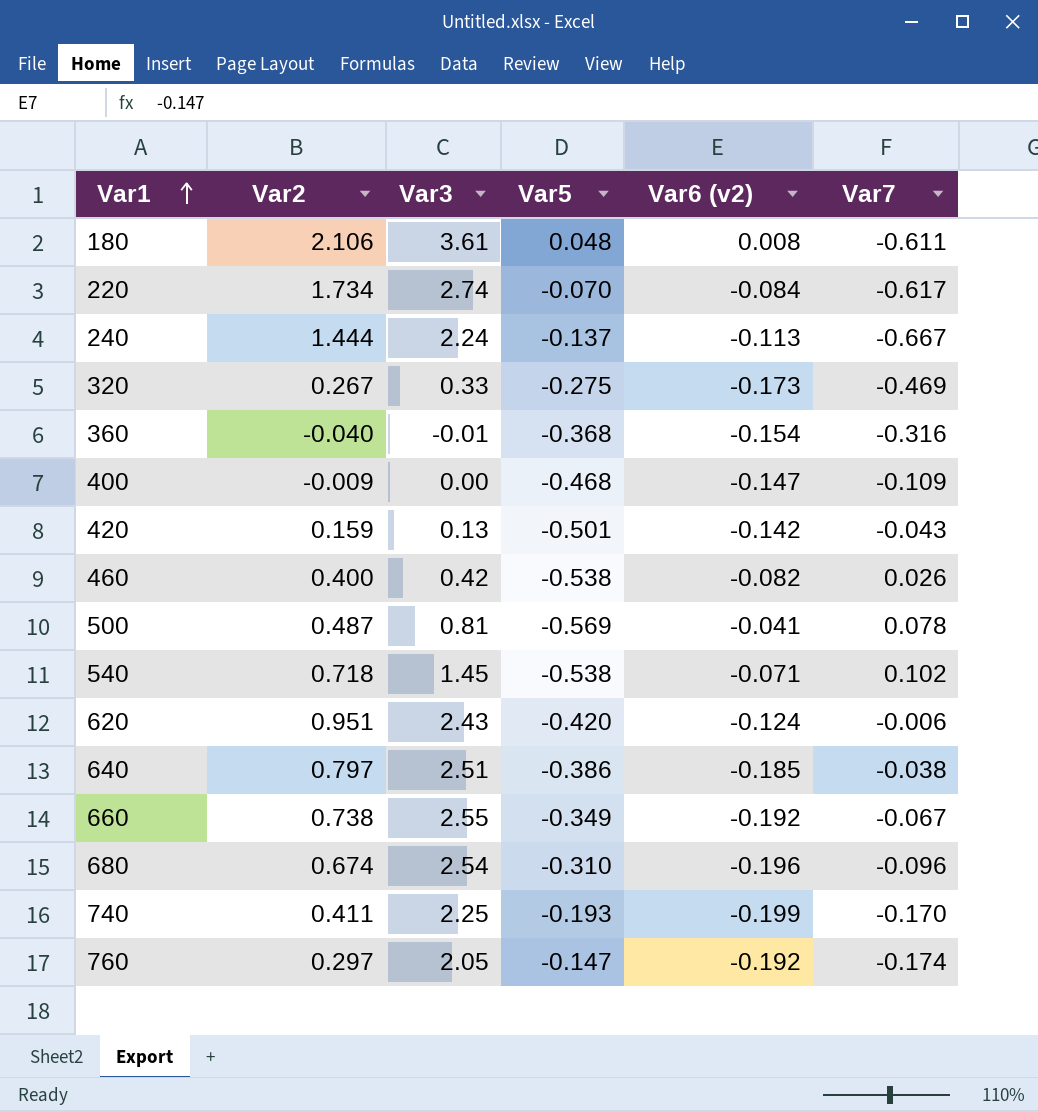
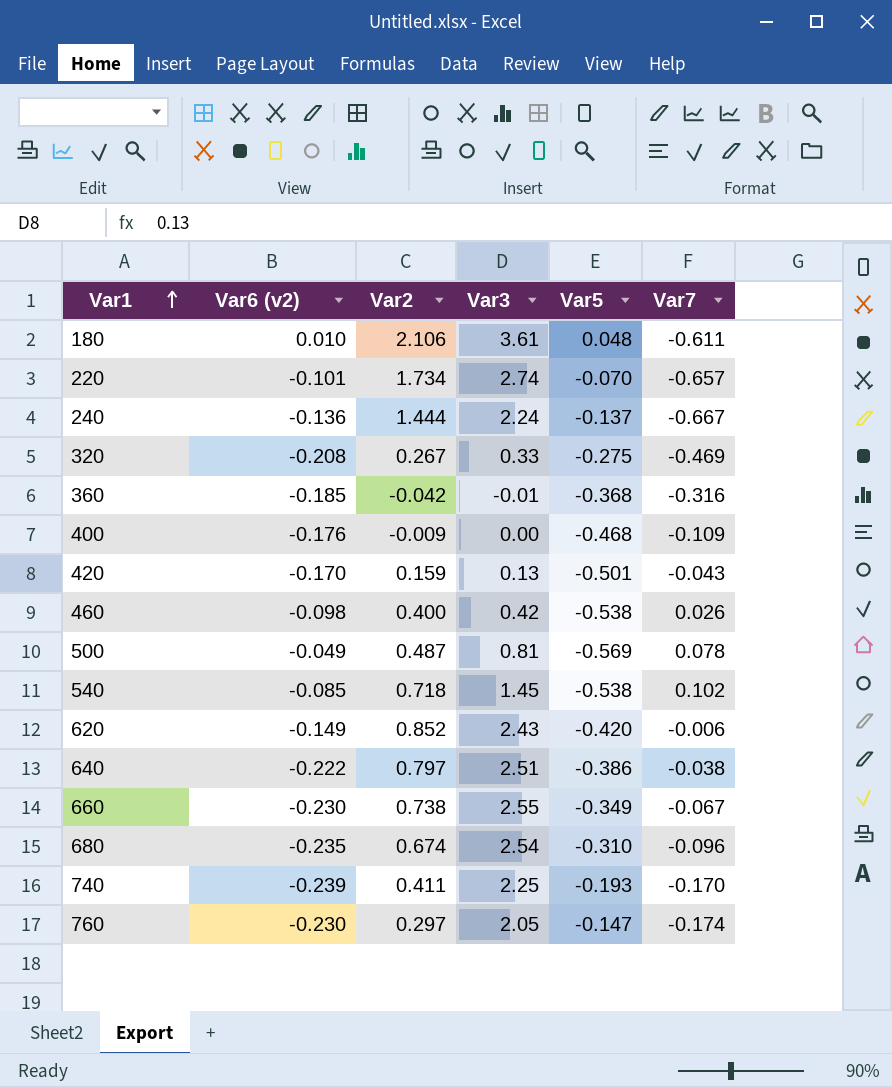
column Var6 (v2) | position: 5 -> 2
180 | Var6 (v2): 0.008 -> 0.010
220 | Var6 (v2): -0.084 -> -0.101
220 | Var7: -0.617 -> -0.657
240 | Var6 (v2): -0.113 -> -0.136
320 | Var6 (v2): -0.173 -> -0.208
360 | Var6 (v2): -0.154 -> -0.185
360 | Var2: -0.040 -> -0.042
400 | Var6 (v2): -0.147 -> -0.176
420 | Var6 (v2): -0.142 -> -0.170
460 | Var6 (v2): -0.082 -> -0.098
500 | Var6 (v2): -0.041 -> -0.049
540 | Var6 (v2): -0.071 -> -0.085
620 | Var6 (v2): -0.124 -> -0.149
620 | Var2: 0.951 -> 0.852
640 | Var6 (v2): -0.185 -> -0.222
660 | Var6 (v2): -0.192 -> -0.230
680 | Var6 (v2): -0.196 -> -0.235
740 | Var6 (v2): -0.199 -> -0.239
760 | Var6 (v2): -0.192 -> -0.230

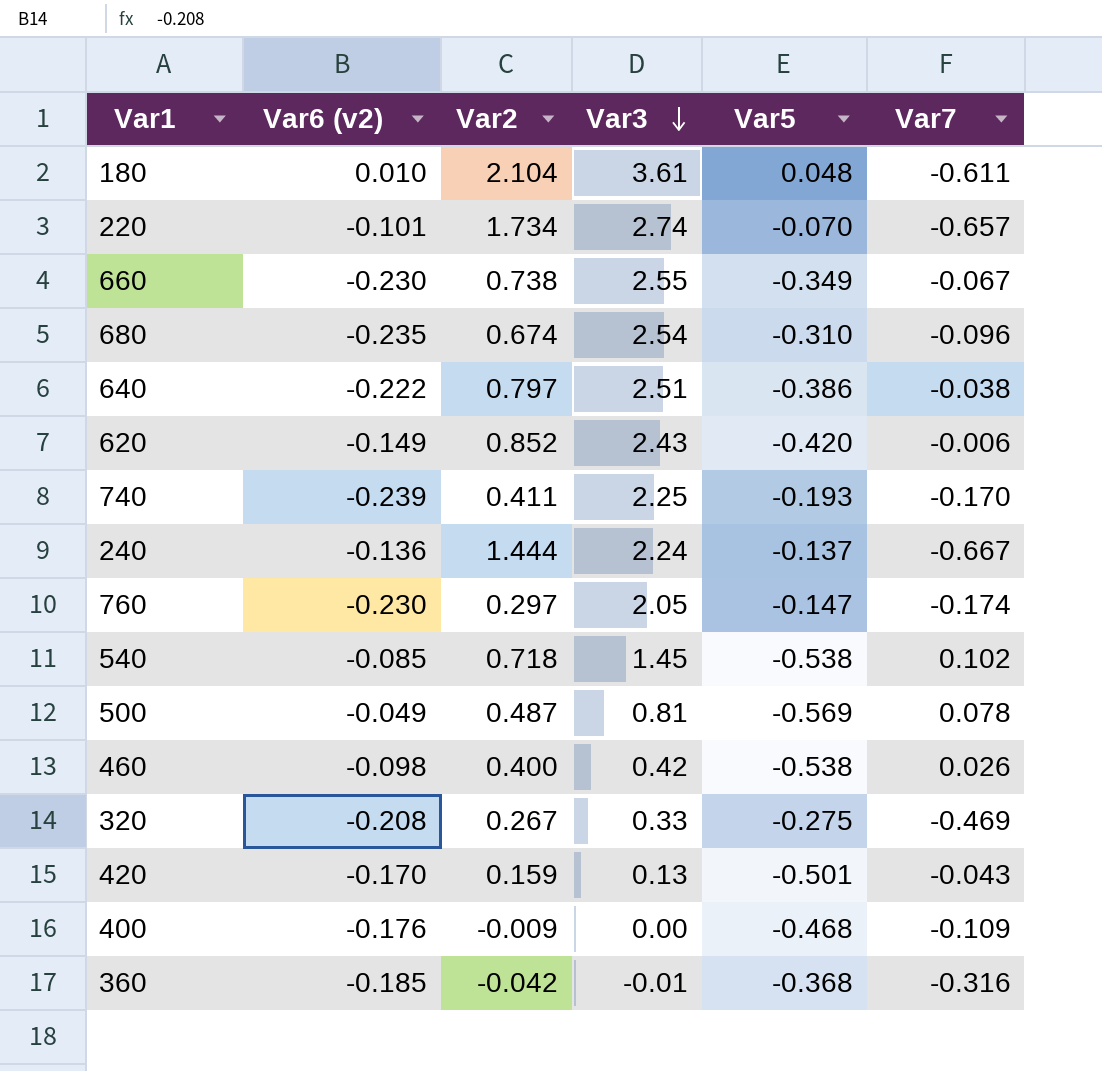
row order: Var1 ascending -> Var3 descending
180 | Var2: 2.106 -> 2.104

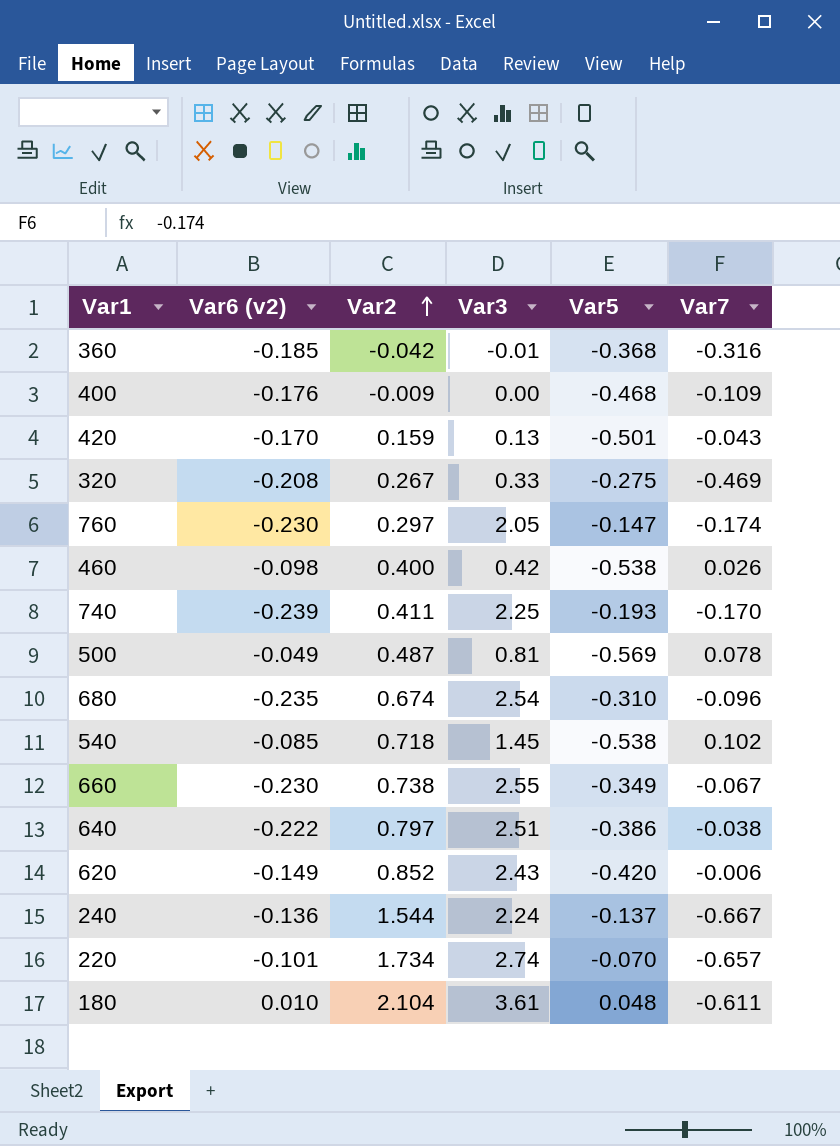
row order: Var3 descending -> Var2 ascending
240 | Var2: 1.444 -> 1.544

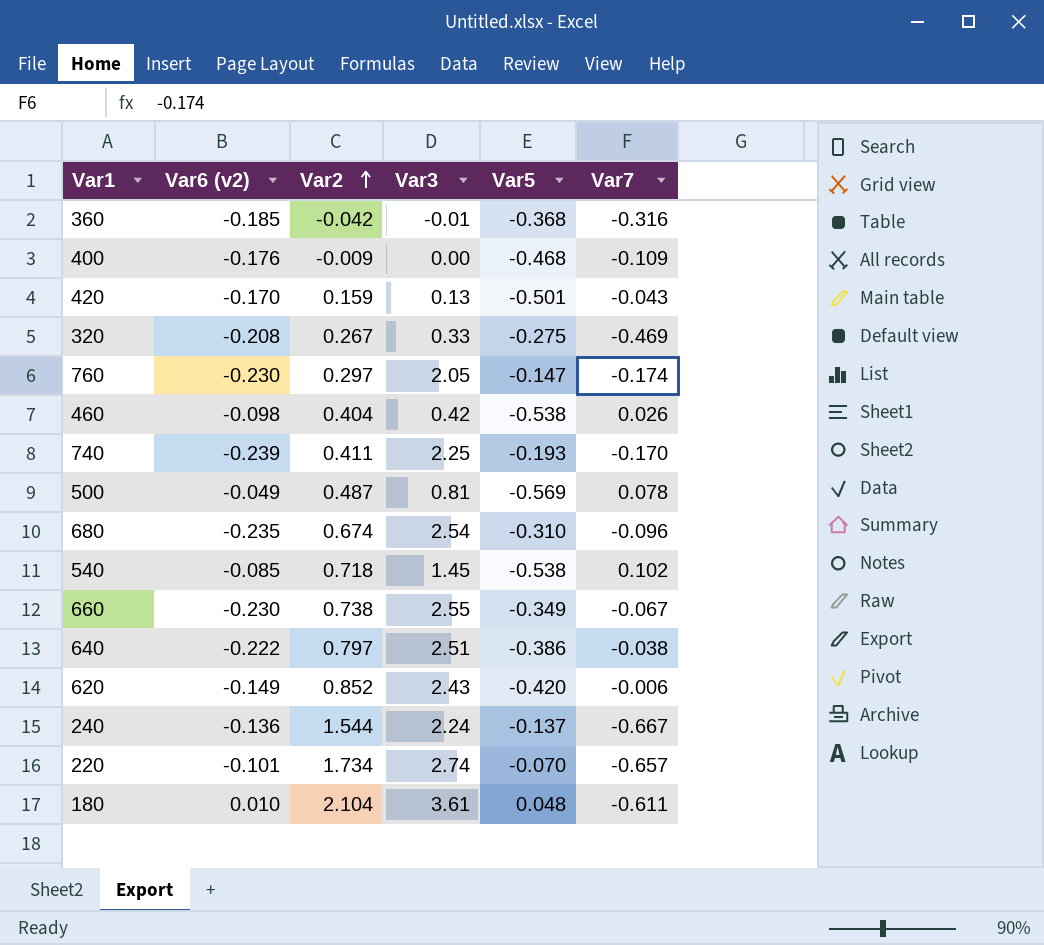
460 | Var2: 0.400 -> 0.404

